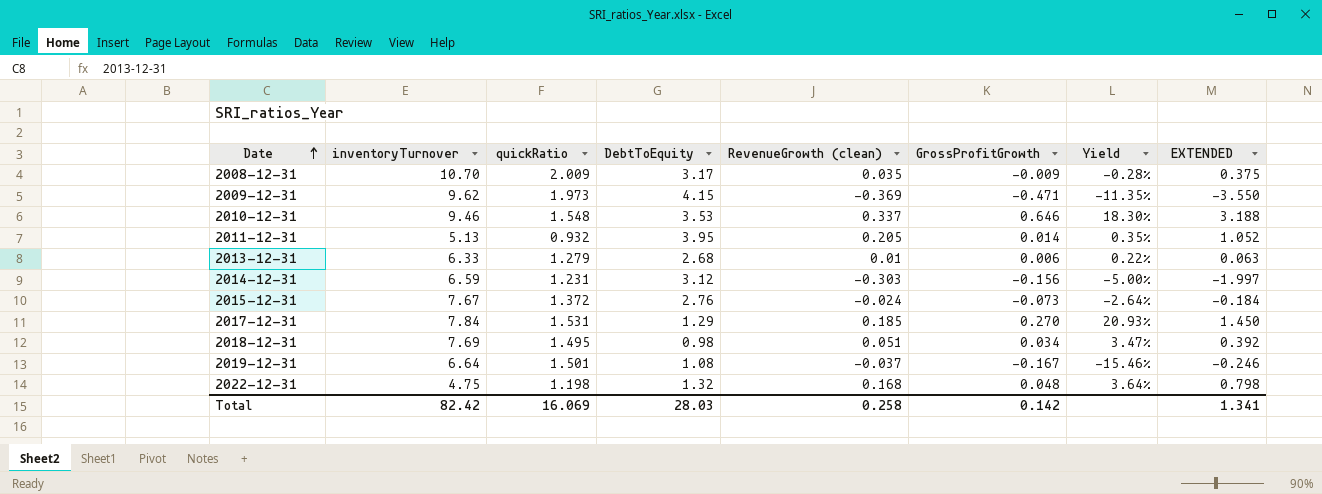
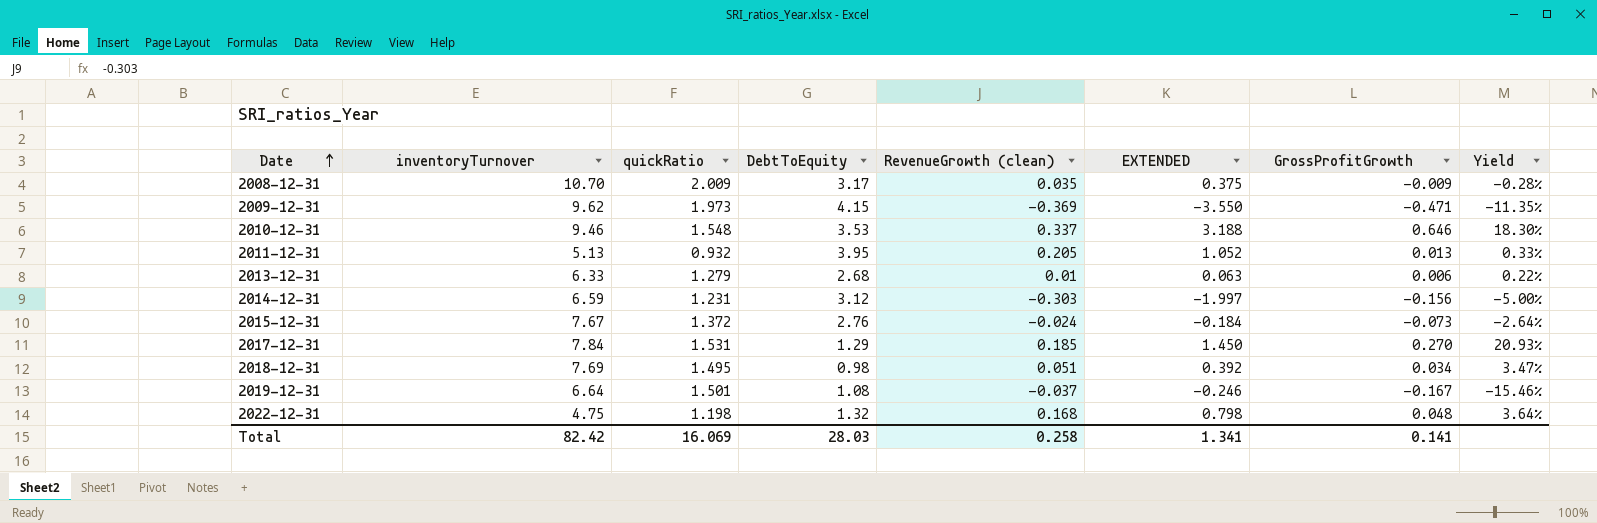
column EXTENDED | position: 8 -> 6
2011-12-31 | GrossProfitGrowth: 0.014 -> 0.013
2011-12-31 | Yield: 0.35% -> 0.33%
Total | GrossProfitGrowth: 0.142 -> 0.141

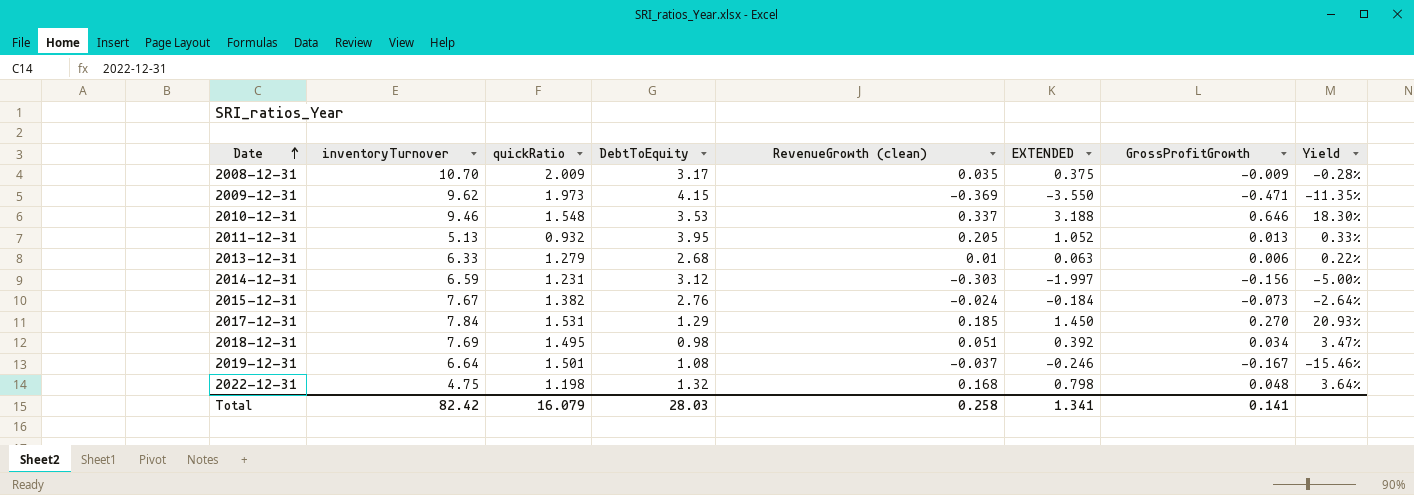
2015-12-31 | quickRatio: 1.372 -> 1.382
Total | quickRatio: 16.069 -> 16.079

